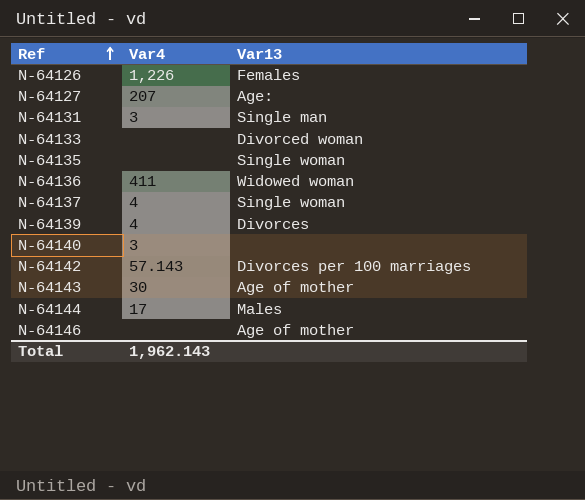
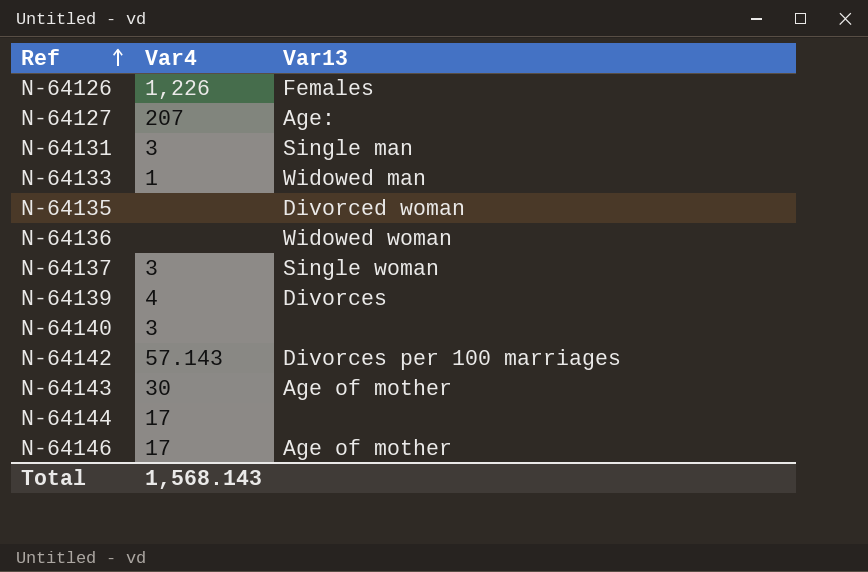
N-64133 | Var4: none -> 1
N-64133 | Var13: Divorced woman -> Widowed man
N-64135 | Var13: Single woman -> Divorced woman
N-64136 | Var4: 411 -> none
N-64137 | Var4: 4 -> 3
N-64144 | Var13: Males -> none
N-64146 | Var4: none -> 17
Total | Var4: 1,962.143 -> 1,568.143

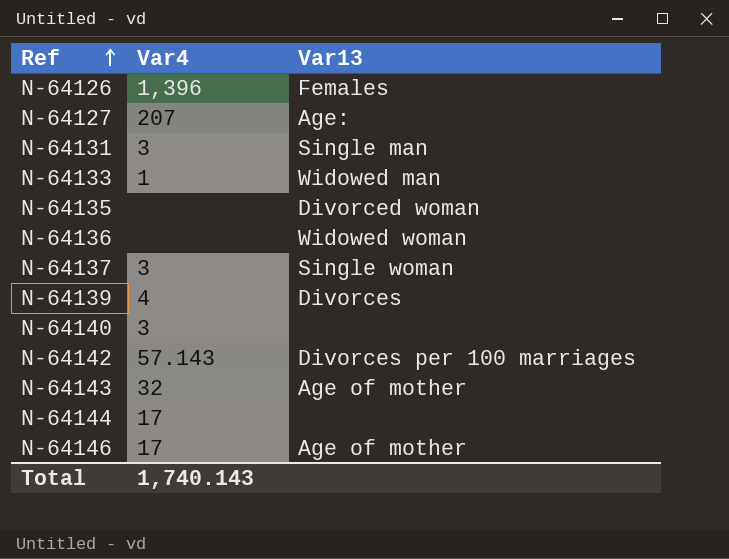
N-64126 | Var4: 1,226 -> 1,396
N-64143 | Var4: 30 -> 32
Total | Var4: 1,568.143 -> 1,740.143

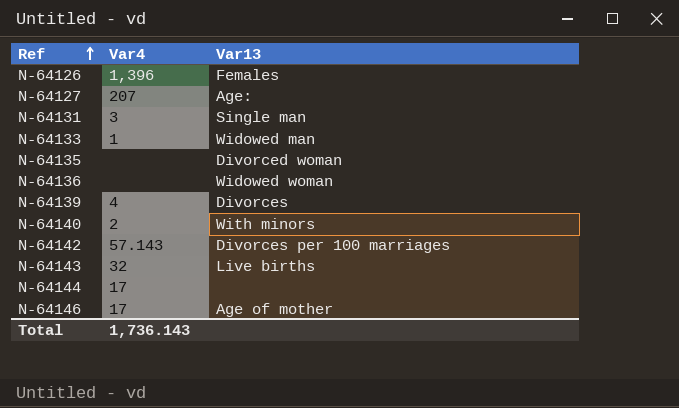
row N-64137: 3 | Single woman -> none
N-64140 | Var4: 3 -> 2
N-64140 | Var13: none -> With minors
N-64143 | Var13: Age of mother -> Live births
Total | Var4: 1,740.143 -> 1,736.143

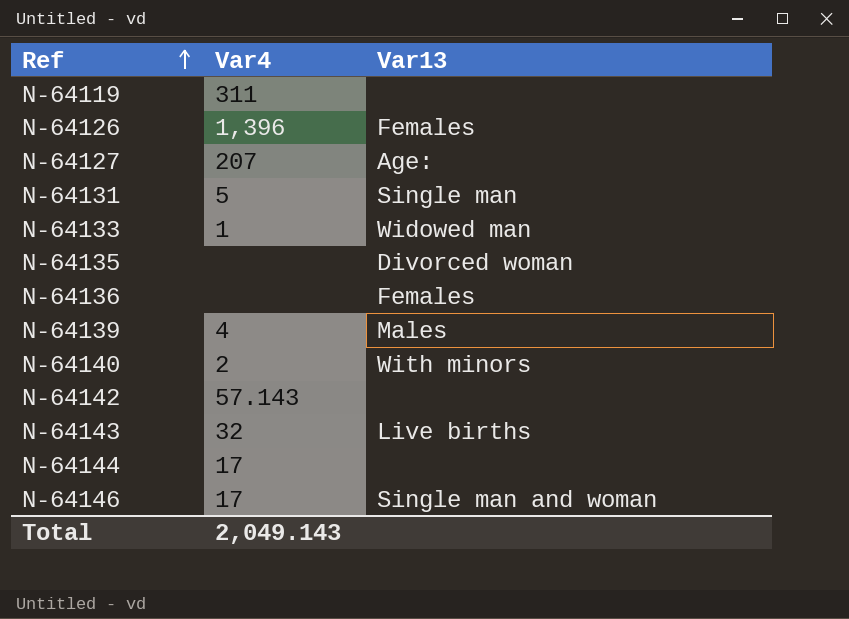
row N-64119: none -> 311 | none
N-64131 | Var4: 3 -> 5
N-64136 | Var13: Widowed woman -> Females
N-64139 | Var13: Divorces -> Males
N-64142 | Var13: Divorces per 100 marriages -> none
N-64146 | Var13: Age of mother -> Single man and woman
Total | Var4: 1,736.143 -> 2,049.143

